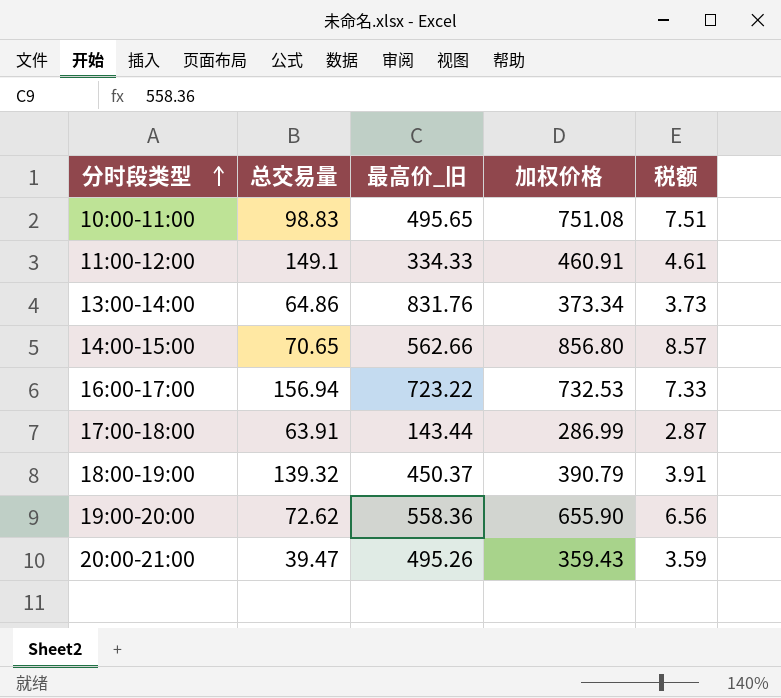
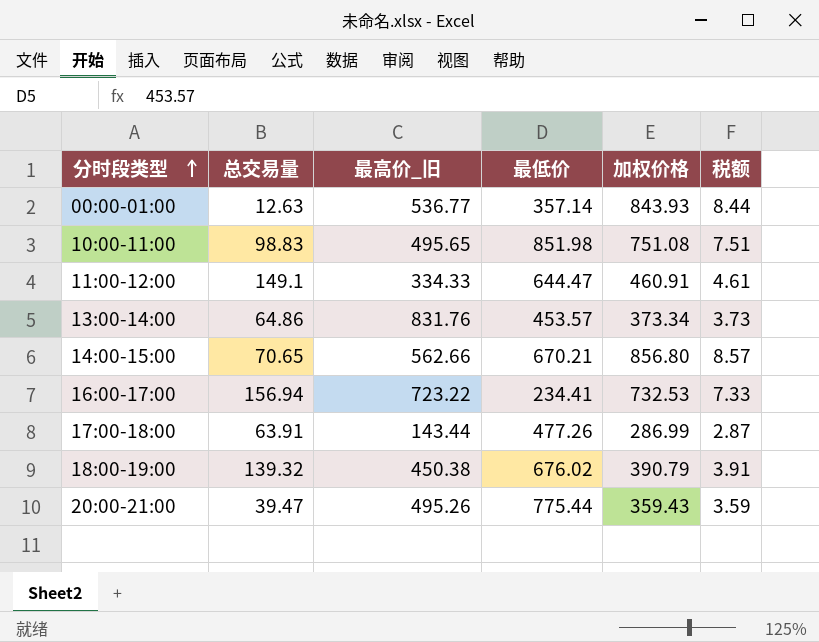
column 最低价 | position: none -> 4
row 19:00-20:00: 72.62 | 558.36 | 655.90 | 6.56 -> none
row 00:00-01:00: none -> 12.63 | 536.77 | 357.14 | 843.93 | 8.44
18:00-19:00 | 最高价_旧: 450.37 -> 450.38

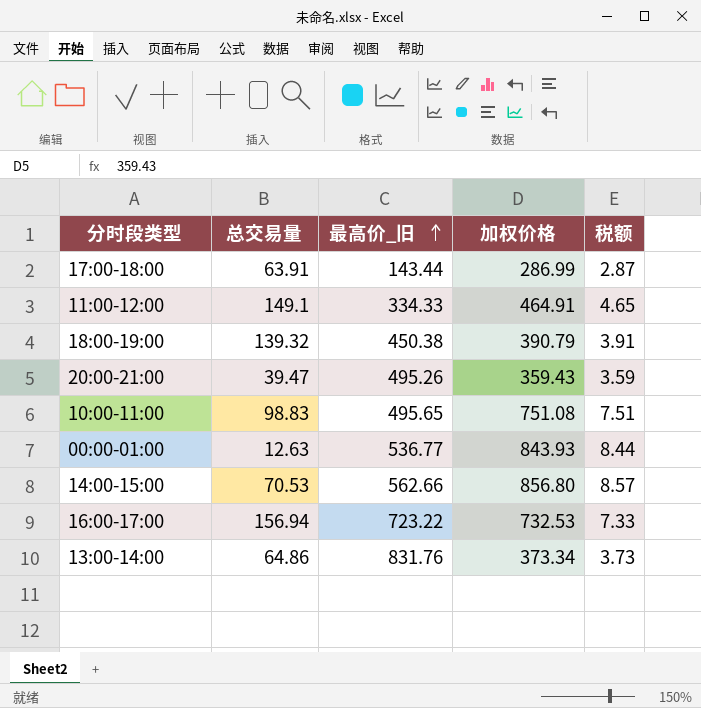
row order: 分时段类型 ascending -> 最高价_旧 ascending
column 最低价 | position: 4 -> none
11:00-12:00 | 加权价格: 460.91 -> 464.91
11:00-12:00 | 税额: 4.61 -> 4.65
14:00-15:00 | 总交易量: 70.65 -> 70.53

